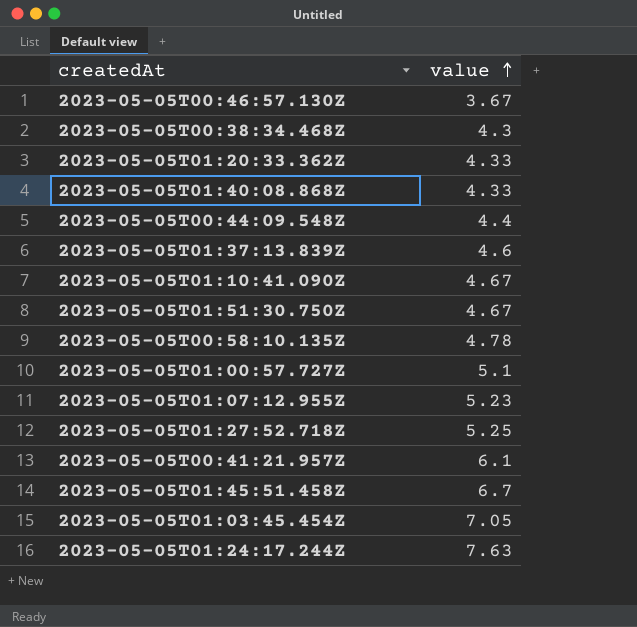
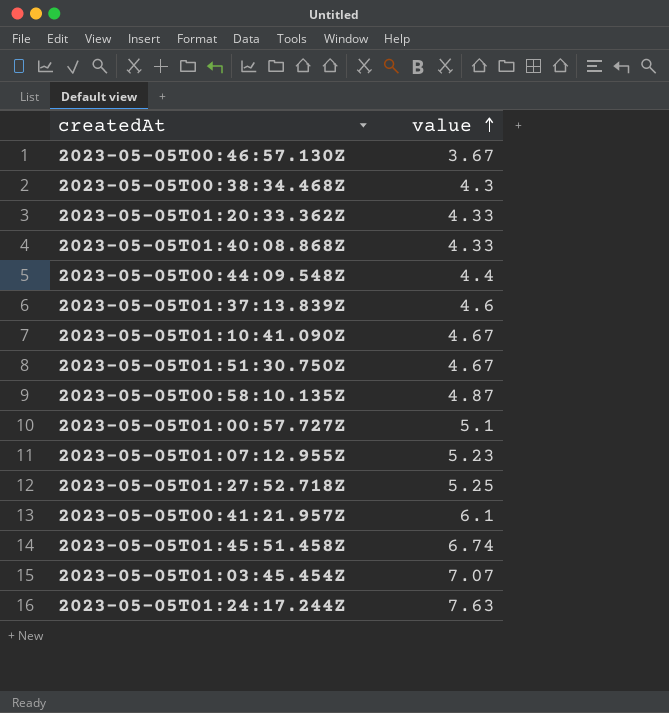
2023-05-05T00:58:10.135Z | value: 4.78 -> 4.87
2023-05-05T01:45:51.458Z | value: 6.7 -> 6.74
2023-05-05T01:03:45.454Z | value: 7.05 -> 7.07

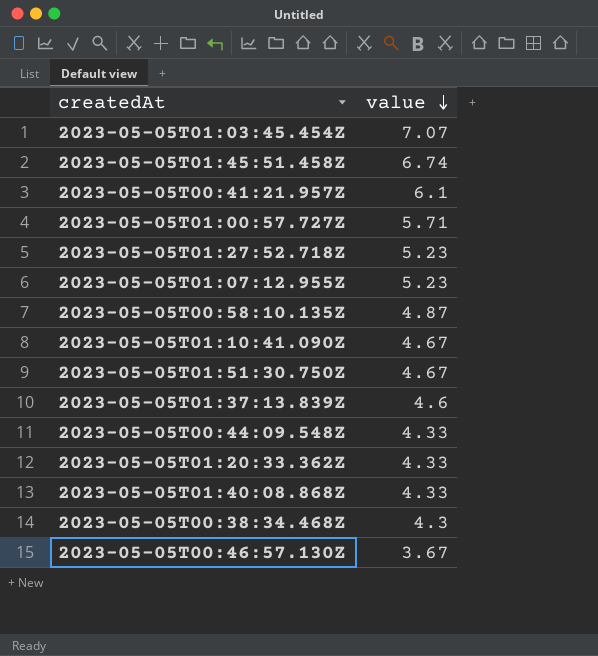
row order: value ascending -> value descending
row 2023-05-05T01:24:17.244Z: 7.63 -> none
2023-05-05T01:00:57.727Z | value: 5.1 -> 5.71
2023-05-05T01:27:52.718Z | value: 5.25 -> 5.23
2023-05-05T00:44:09.548Z | value: 4.4 -> 4.33

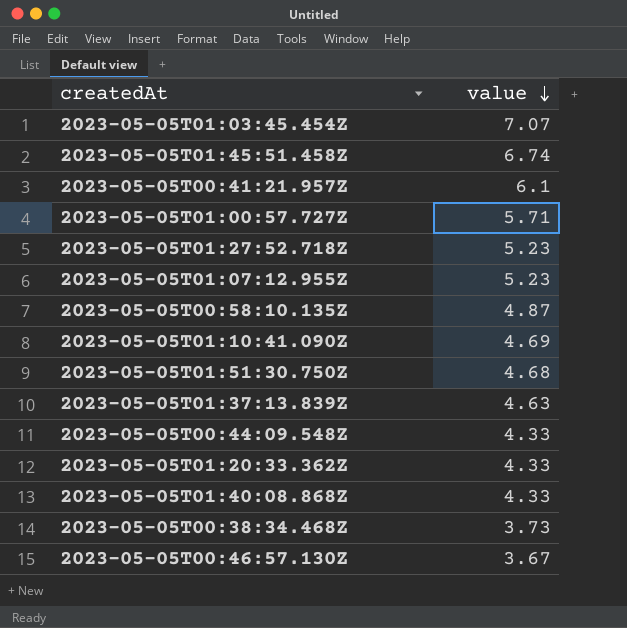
2023-05-05T01:10:41.090Z | value: 4.67 -> 4.69
2023-05-05T01:51:30.750Z | value: 4.67 -> 4.68
2023-05-05T01:37:13.839Z | value: 4.6 -> 4.63
2023-05-05T00:38:34.468Z | value: 4.3 -> 3.73

